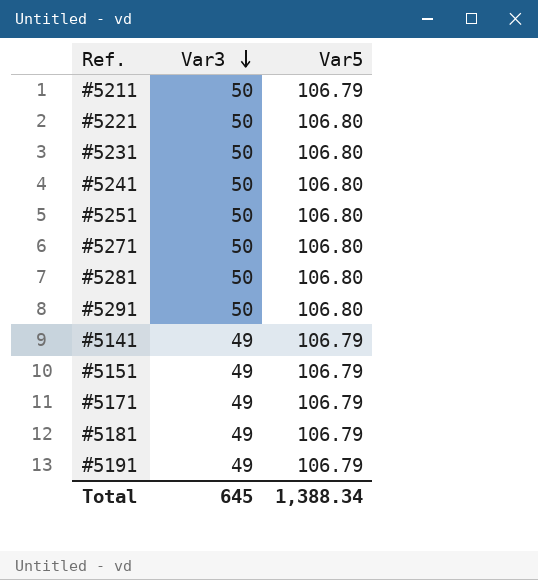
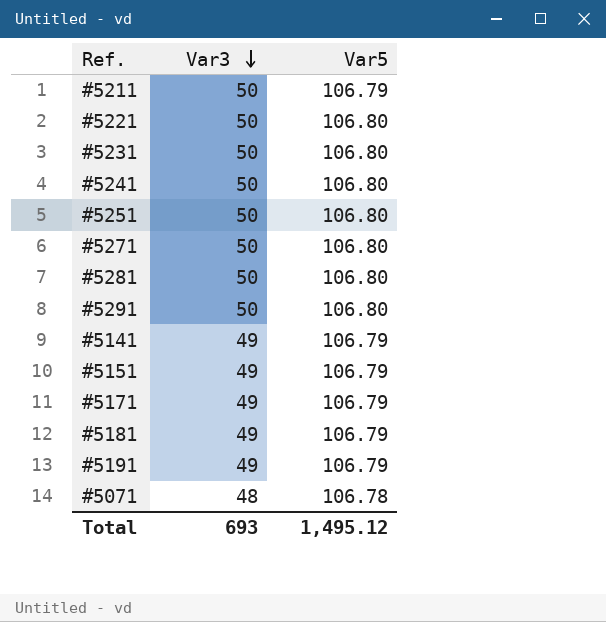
row #5071: none -> 48 | 106.78
Total | Var3: 645 -> 693
Total | Var5: 1,388.34 -> 1,495.12

